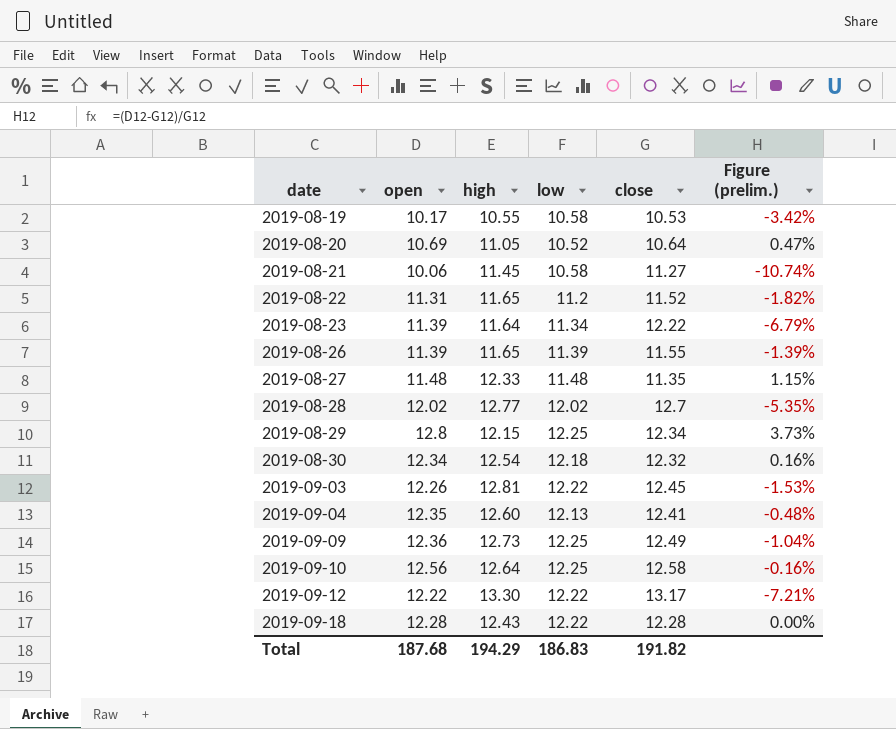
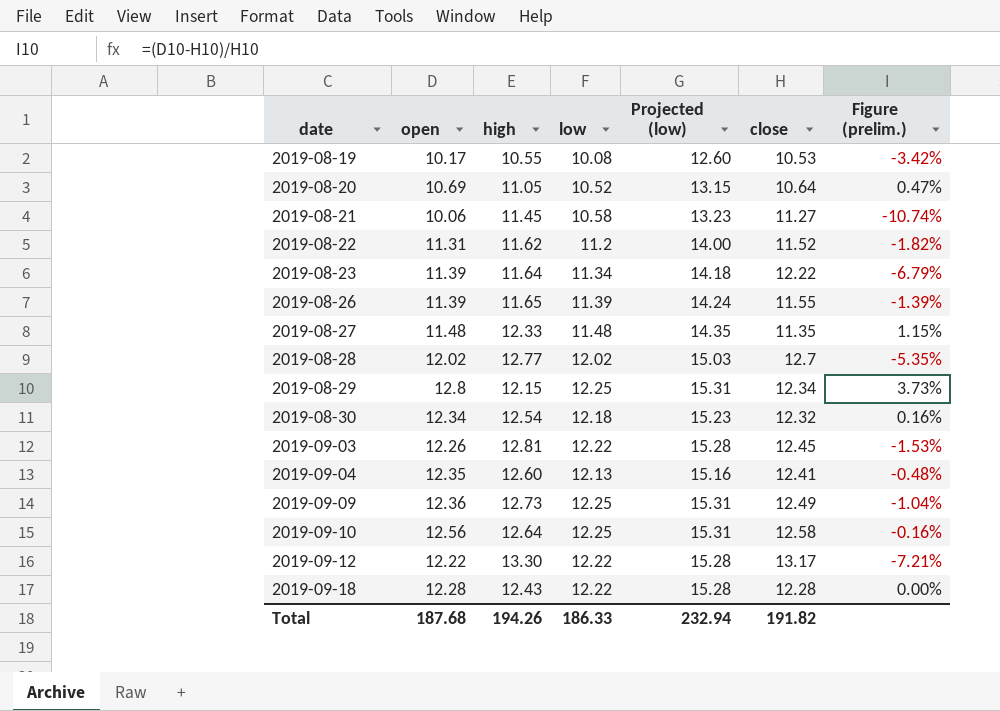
column Projected (low) | formula: none -> [low] * 1.25
2019-08-19 | low: 10.58 -> 10.08
2019-08-22 | high: 11.65 -> 11.62
Total | high: 194.29 -> 194.26
Total | low: 186.83 -> 186.33

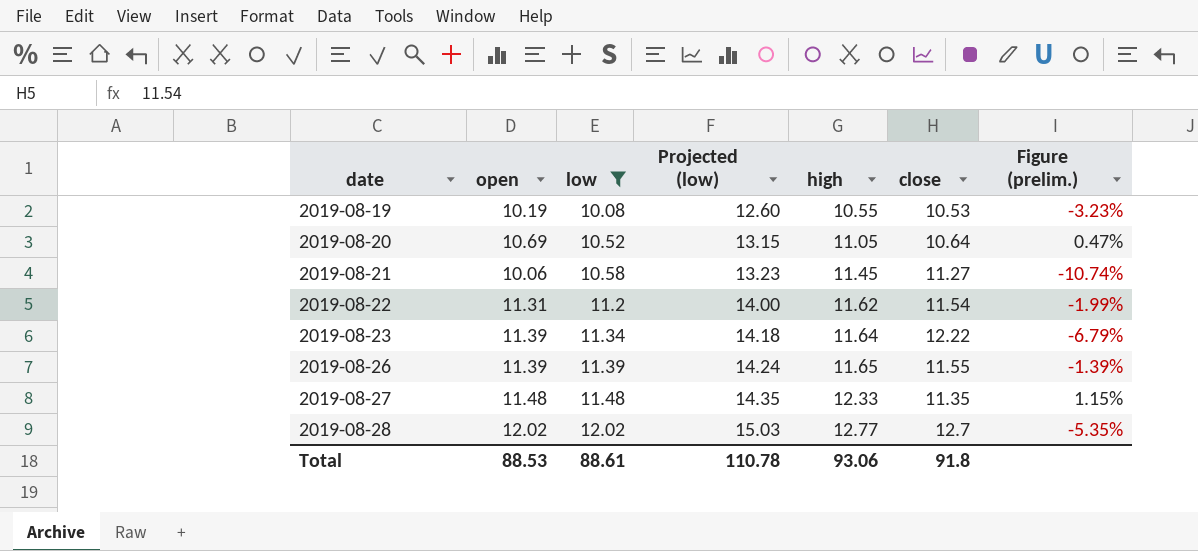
filter: none -> low <= 12.02
column high | position: 3 -> 5
2019-08-19 | open: 10.17 -> 10.19
2019-08-19 | Figure (prelim.): -3.42% -> -3.23%
2019-08-22 | close: 11.52 -> 11.54
2019-08-22 | Figure (prelim.): -1.82% -> -1.99%
Total | open: 187.68 -> 88.53
Total | low: 186.33 -> 88.61
Total | Projected (low): 232.94 -> 110.78
Total | high: 194.26 -> 93.06
Total | close: 191.82 -> 91.8

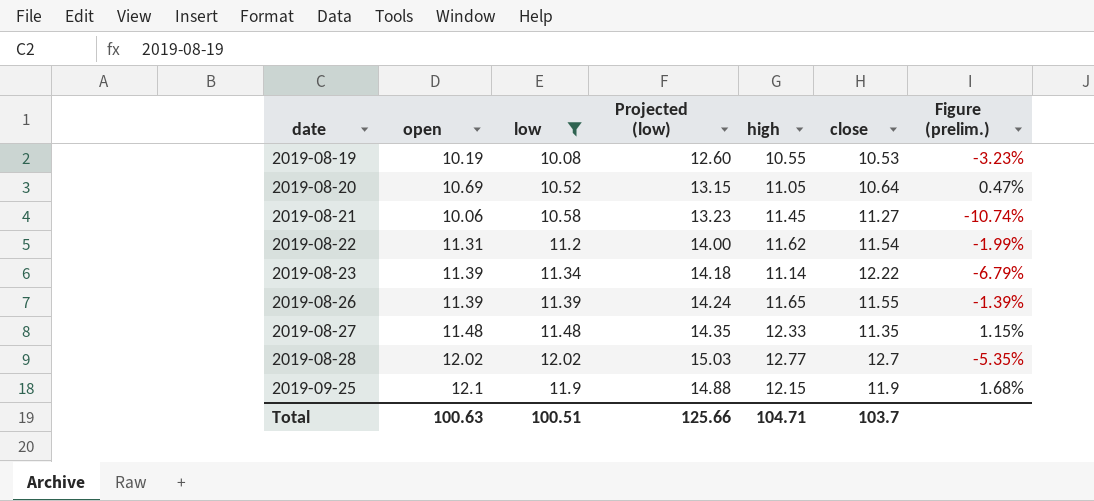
2019-08-23 | high: 11.64 -> 11.14
row 2019-09-25: none -> 12.1 | 11.9 | 14.88 | 12.15 | 11.9 | 1.68%
Total | open: 88.53 -> 100.63
Total | low: 88.61 -> 100.51
Total | Projected (low): 110.78 -> 125.66
Total | high: 93.06 -> 104.71
Total | close: 91.8 -> 103.7

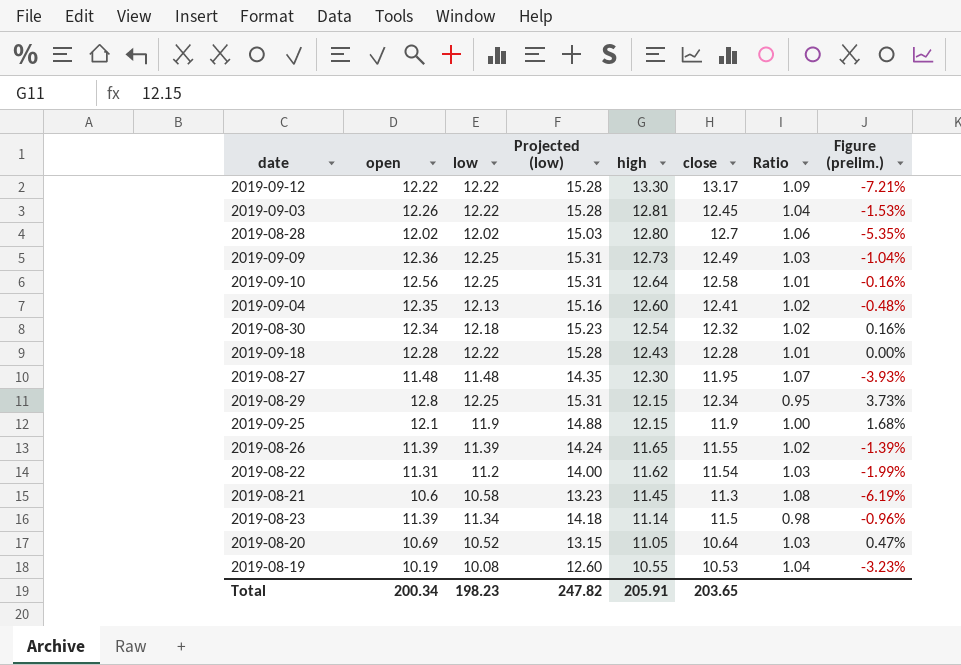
filter: low <= 12.02 -> none
row order: date ascending -> high descending
column Ratio | formula: none -> [high] / [open]
2019-08-28 | high: 12.77 -> 12.80
2019-08-27 | high: 12.33 -> 12.30
2019-08-27 | close: 11.35 -> 11.95
2019-08-27 | Figure (prelim.): 1.15% -> -3.93%
2019-08-21 | open: 10.06 -> 10.6
2019-08-21 | close: 11.27 -> 11.3
2019-08-21 | Figure (prelim.): -10.74% -> -6.19%
2019-08-23 | close: 12.22 -> 11.5
2019-08-23 | Figure (prelim.): -6.79% -> -0.96%
Total | open: 100.63 -> 200.34
Total | low: 100.51 -> 198.23
Total | Projected (low): 125.66 -> 247.82
Total | high: 104.71 -> 205.91
Total | close: 103.7 -> 203.65

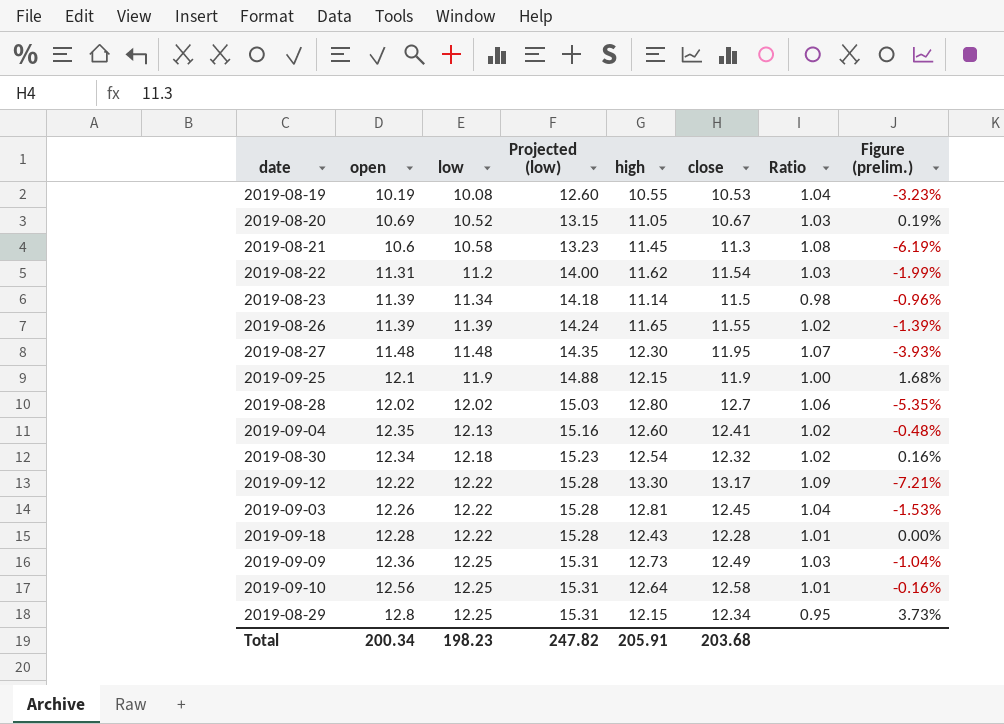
row order: high descending -> low ascending
2019-08-20 | close: 10.64 -> 10.67
2019-08-20 | Figure (prelim.): 0.47% -> 0.19%
Total | close: 203.65 -> 203.68

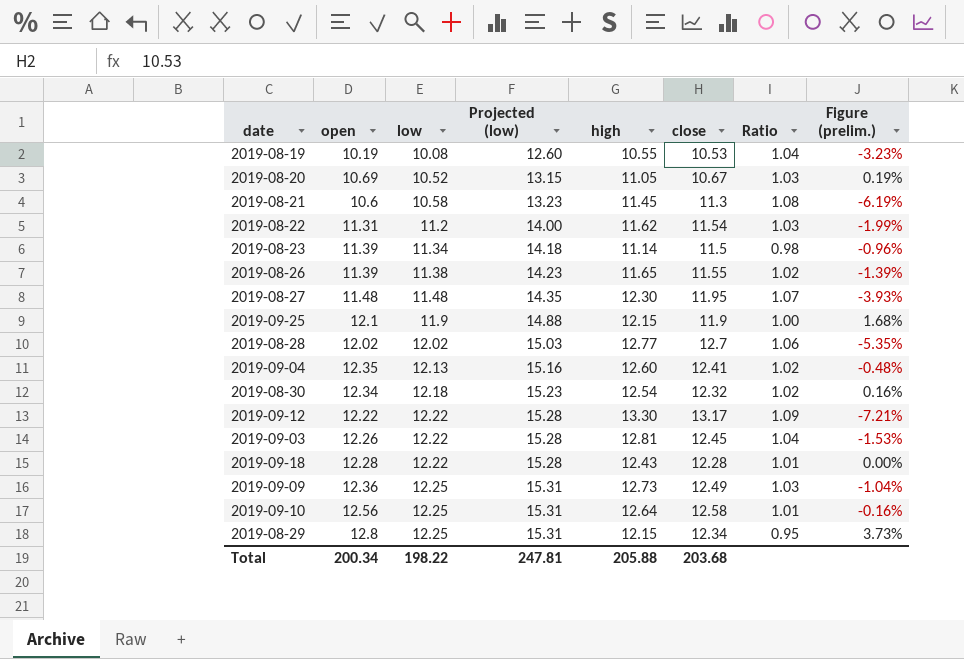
2019-08-26 | low: 11.39 -> 11.38
2019-08-26 | Projected (low): 14.24 -> 14.23
2019-08-28 | high: 12.80 -> 12.77
Total | low: 198.23 -> 198.22
Total | Projected (low): 247.82 -> 247.81
Total | high: 205.91 -> 205.88

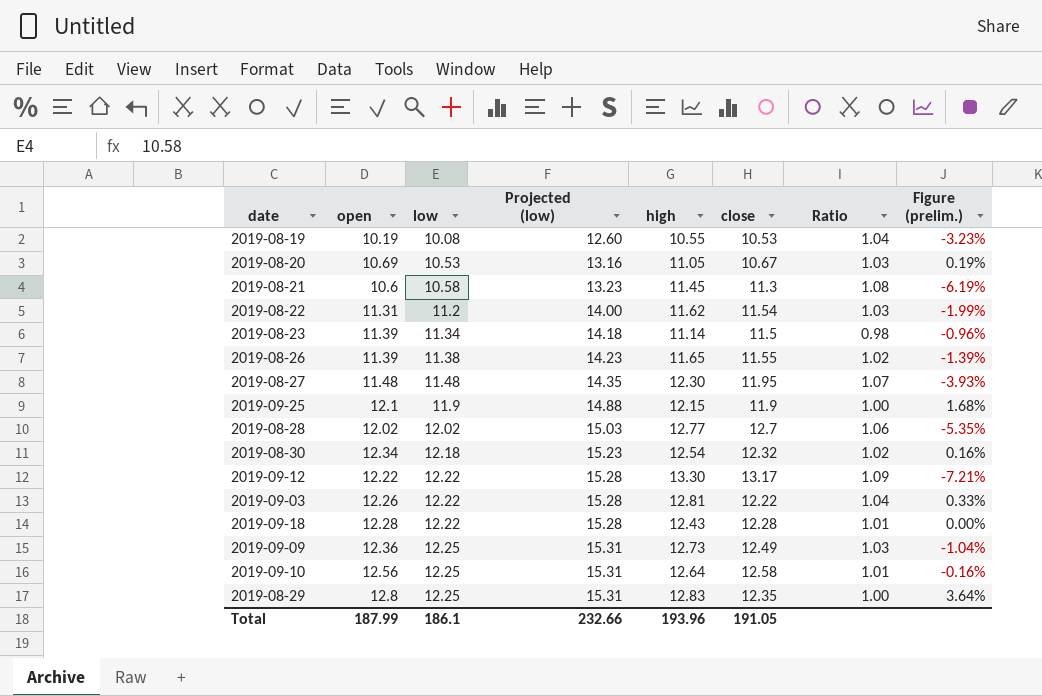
row 2019-09-04: 12.35 | 12.13 | 15.16 | 12.60 | 12.41 | 1.02 | -0.48% -> none
2019-08-20 | low: 10.52 -> 10.53
2019-08-20 | Projected (low): 13.15 -> 13.16
2019-09-03 | close: 12.45 -> 12.22
2019-09-03 | Figure (prelim.): -1.53% -> 0.33%
2019-08-29 | high: 12.15 -> 12.83
2019-08-29 | close: 12.34 -> 12.35
2019-08-29 | Ratio: 0.95 -> 1.00
2019-08-29 | Figure (prelim.): 3.73% -> 3.64%
Total | open: 200.34 -> 187.99
Total | low: 198.22 -> 186.1
Total | Projected (low): 247.81 -> 232.66
Total | high: 205.88 -> 193.96
Total | close: 203.68 -> 191.05

